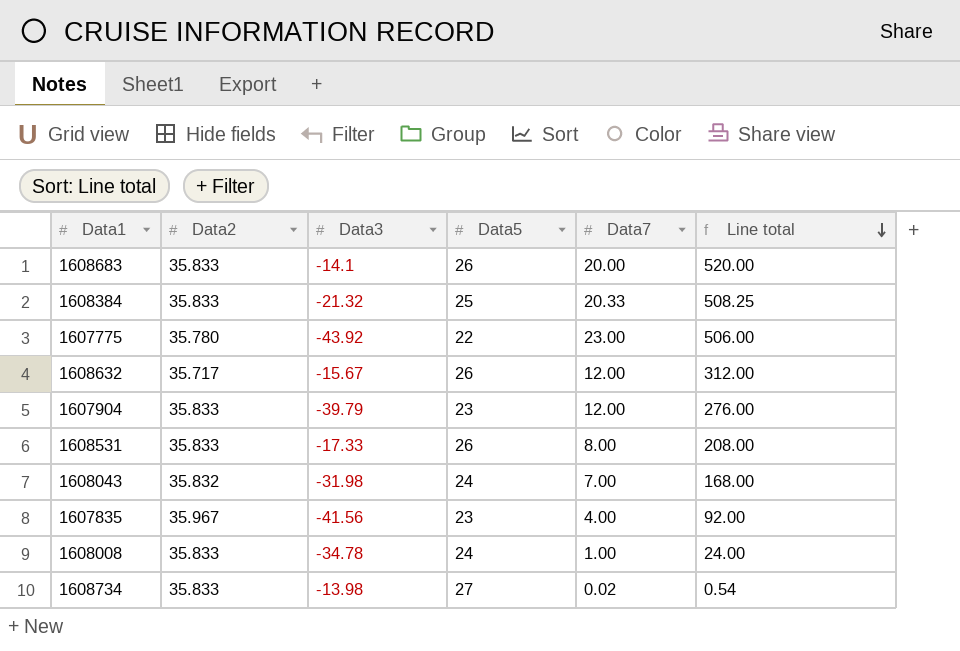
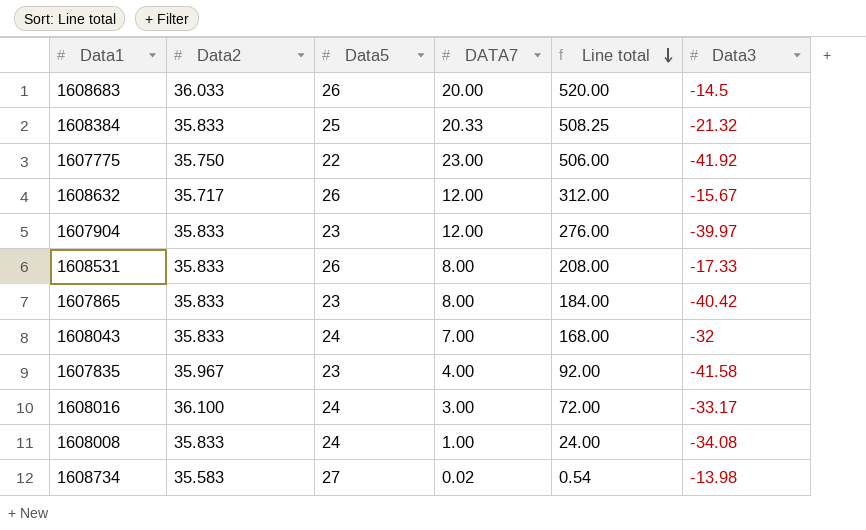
column name: Data7 -> DATA7
column Data3 | position: 3 -> 6
1608683 | Data2: 35.833 -> 36.033
1608683 | Data3: -14.1 -> -14.5
1607775 | Data2: 35.780 -> 35.750
1607775 | Data3: -43.92 -> -41.92
1607904 | Data3: -39.79 -> -39.97
row 1607865: none -> 35.833 | 23 | 8.00 | 184.00 | -40.42
1608043 | Data2: 35.832 -> 35.833
1608043 | Data3: -31.98 -> -32
1607835 | Data3: -41.56 -> -41.58
row 1608016: none -> 36.100 | 24 | 3.00 | 72.00 | -33.17
1608008 | Data3: -34.78 -> -34.08
1608734 | Data2: 35.833 -> 35.583

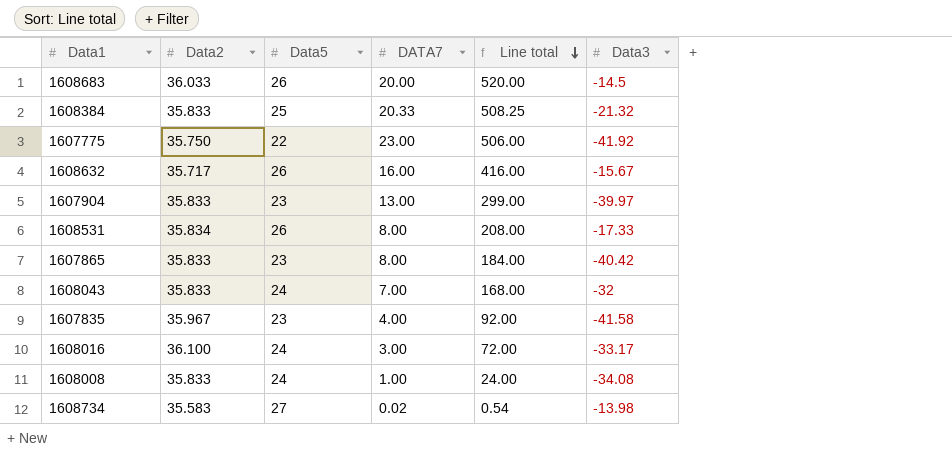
1608632 | DATA7: 12.00 -> 16.00
1608632 | Line total: 312.00 -> 416.00
1607904 | DATA7: 12.00 -> 13.00
1607904 | Line total: 276.00 -> 299.00
1608531 | Data2: 35.833 -> 35.834

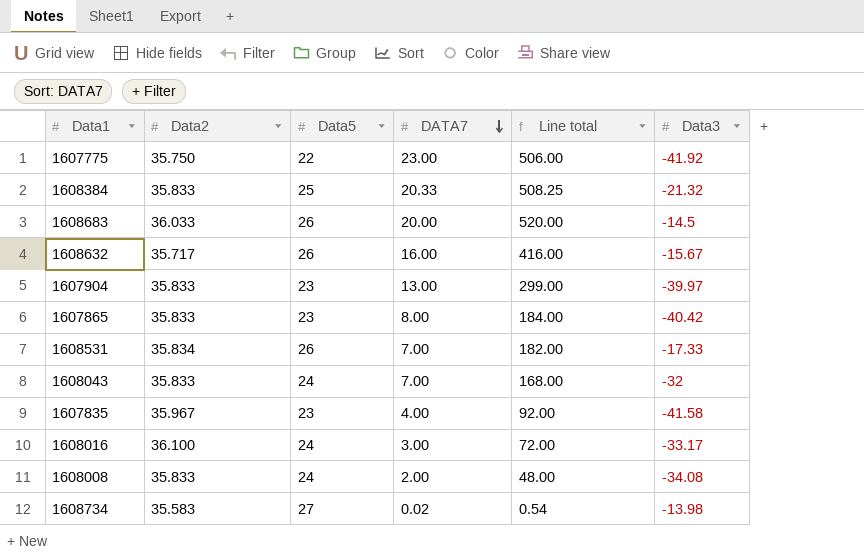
row order: Line total descending -> DATA7 descending
1608531 | DATA7: 8.00 -> 7.00
1608531 | Line total: 208.00 -> 182.00
1608008 | DATA7: 1.00 -> 2.00
1608008 | Line total: 24.00 -> 48.00

